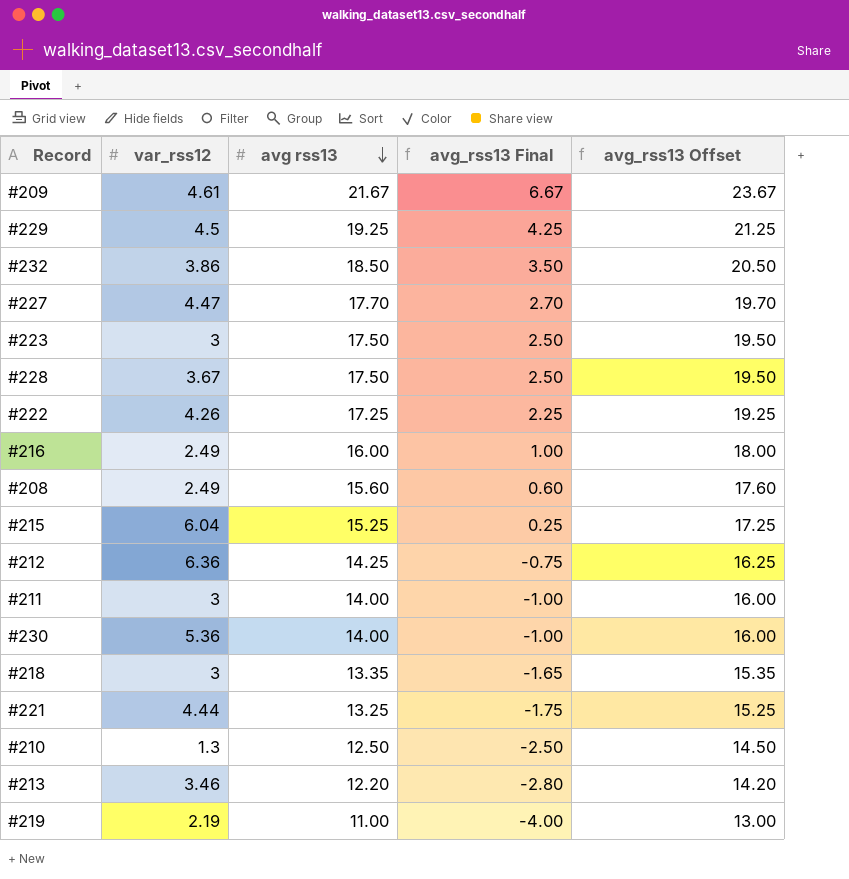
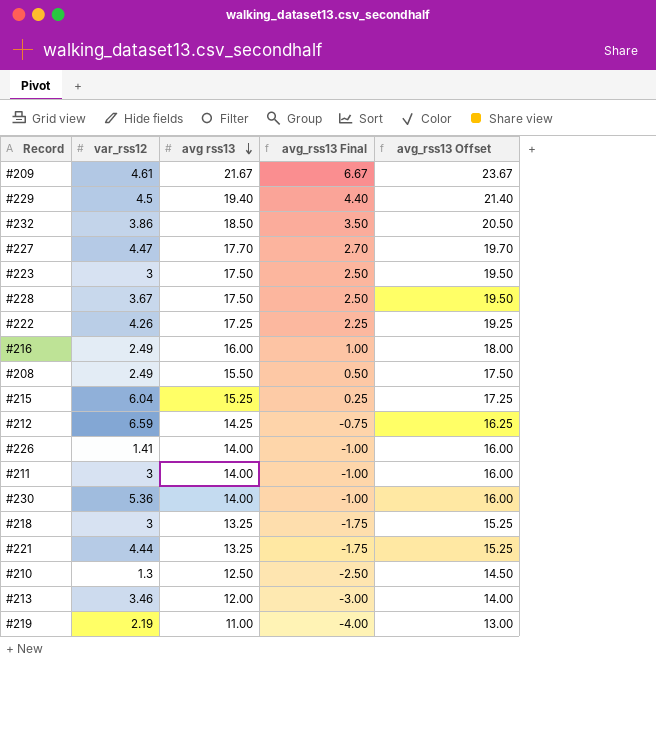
#229 | avg rss13: 19.25 -> 19.40
#229 | avg_rss13 Final: 4.25 -> 4.40
#229 | avg_rss13 Offset: 21.25 -> 21.40
#208 | avg rss13: 15.60 -> 15.50
#208 | avg_rss13 Final: 0.60 -> 0.50
#208 | avg_rss13 Offset: 17.60 -> 17.50
#212 | var_rss12: 6.36 -> 6.59
row #226: none -> 1.41 | 14.00 | -1.00 | 16.00
#218 | avg rss13: 13.35 -> 13.25
#218 | avg_rss13 Final: -1.65 -> -1.75
#218 | avg_rss13 Offset: 15.35 -> 15.25
#213 | avg rss13: 12.20 -> 12.00
#213 | avg_rss13 Final: -2.80 -> -3.00
#213 | avg_rss13 Offset: 14.20 -> 14.00

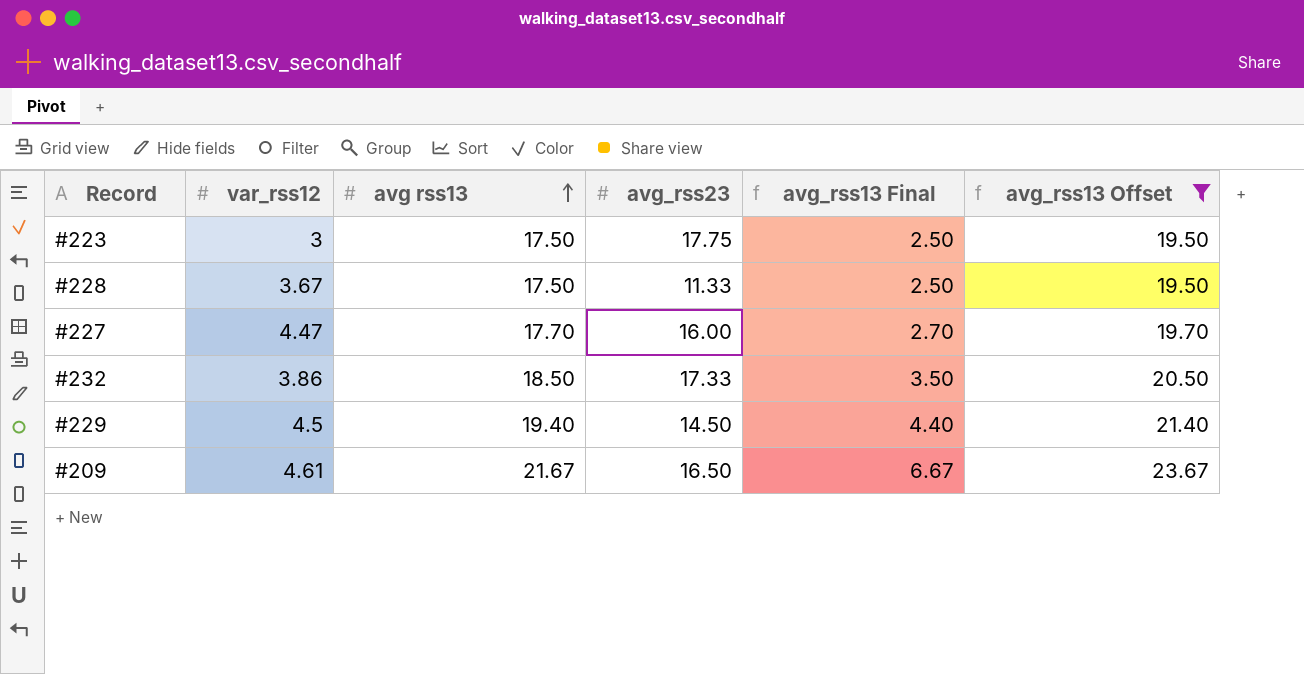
filter: none -> avg_rss13 Offset >= 19.50
row order: avg rss13 descending -> avg rss13 ascending
column avg_rss23 | position: none -> 4

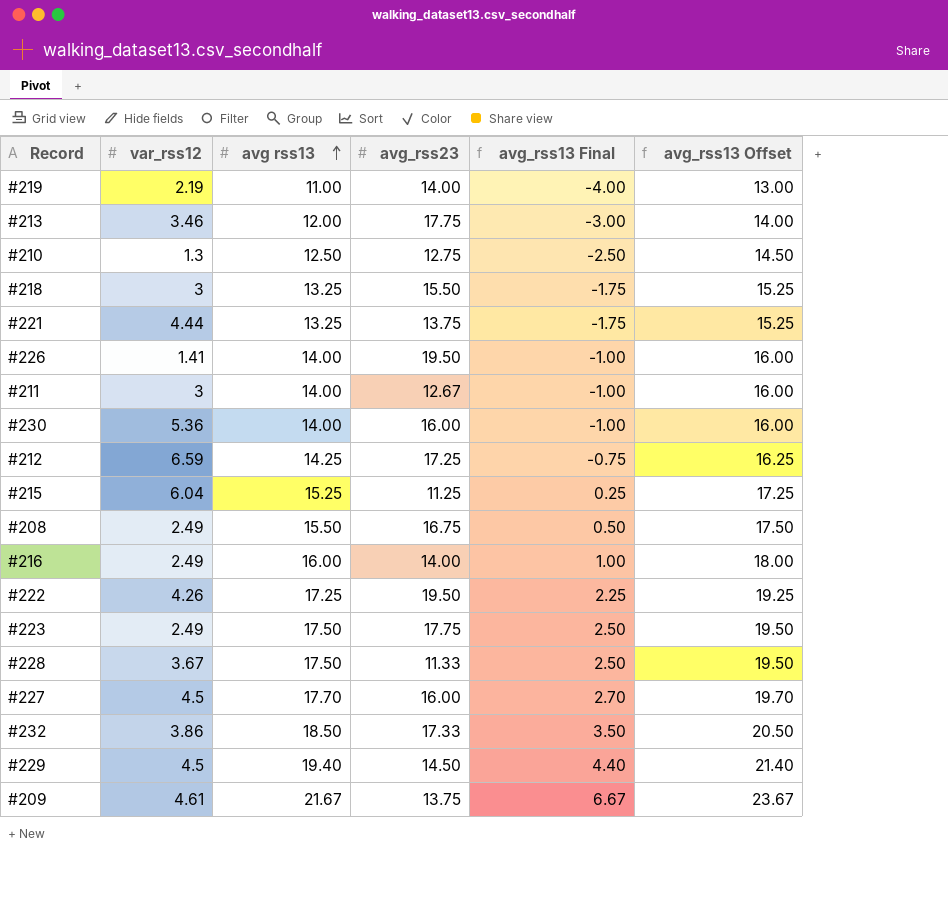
filter: avg_rss13 Offset >= 19.50 -> none
#223 | var_rss12: 3 -> 2.49
#227 | var_rss12: 4.47 -> 4.5
#209 | avg_rss23: 16.50 -> 13.75

